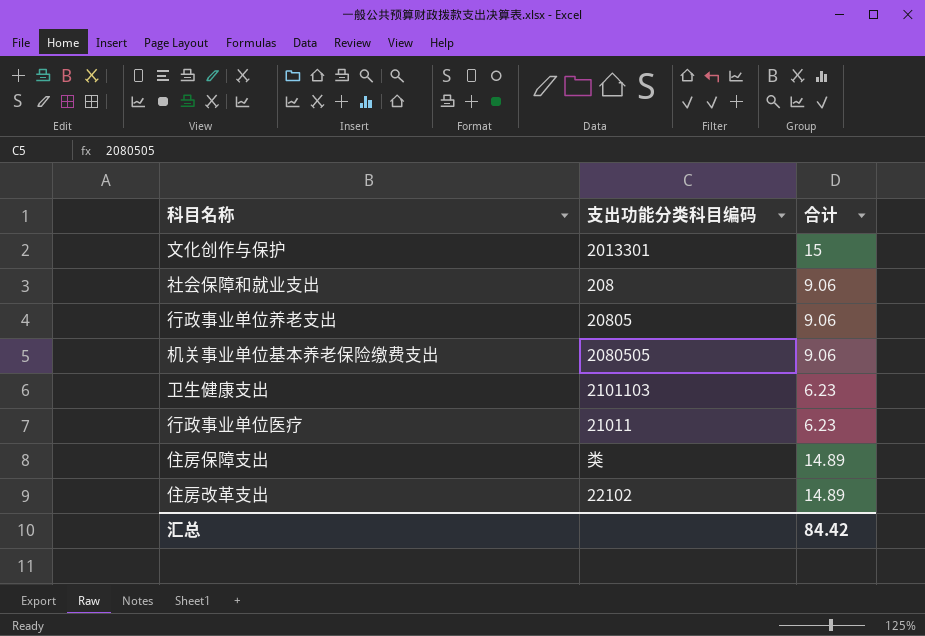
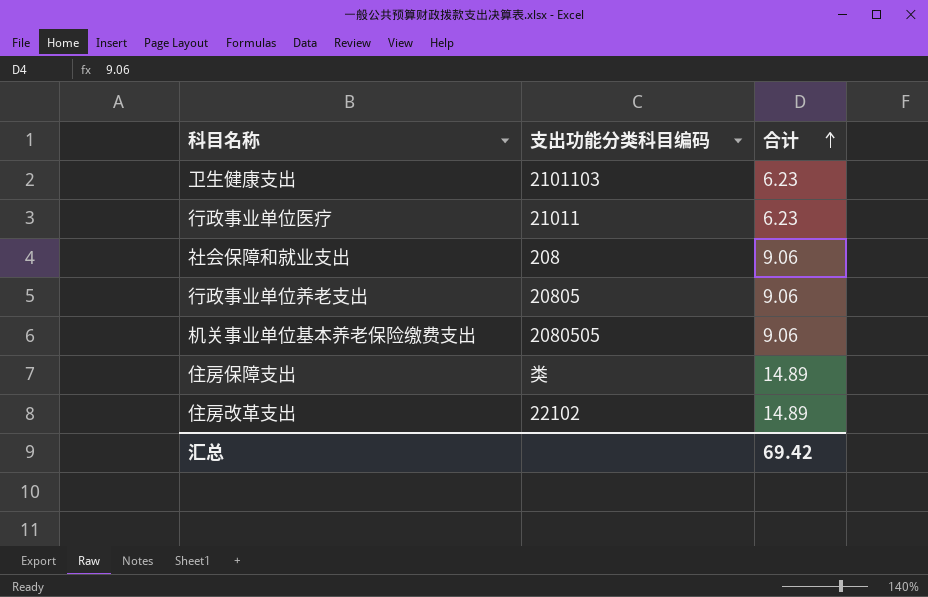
row order: none -> 合计 ascending
row 文化创作与保护: 2013301 | 15 -> none
汇总 | 合计: 84.42 -> 69.42

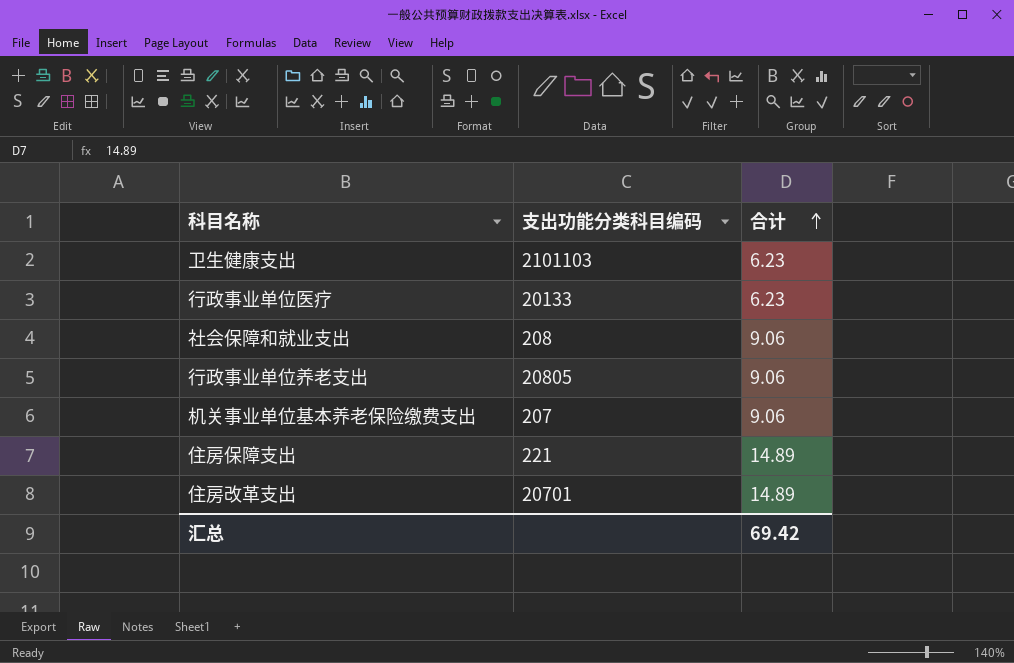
行政事业单位医疗 | 支出功能分类科目编码: 21011 -> 20133
机关事业单位基本养老保险缴费支出 | 支出功能分类科目编码: 2080505 -> 207
住房保障支出 | 支出功能分类科目编码: 类 -> 221
住房改革支出 | 支出功能分类科目编码: 22102 -> 20701

